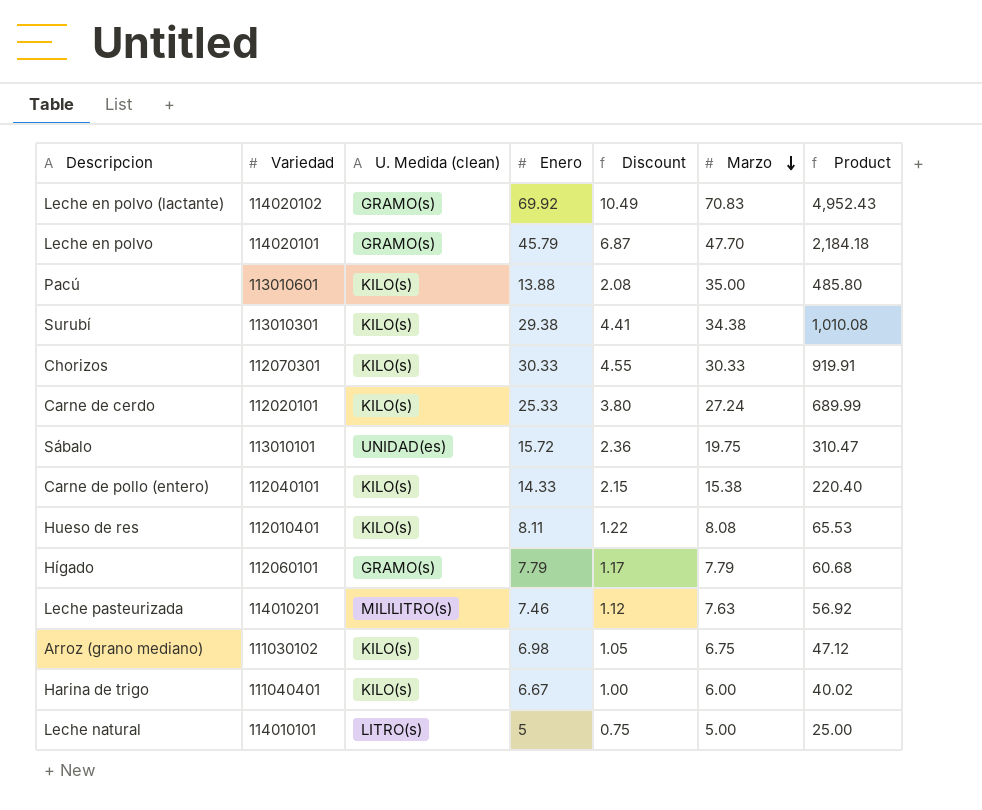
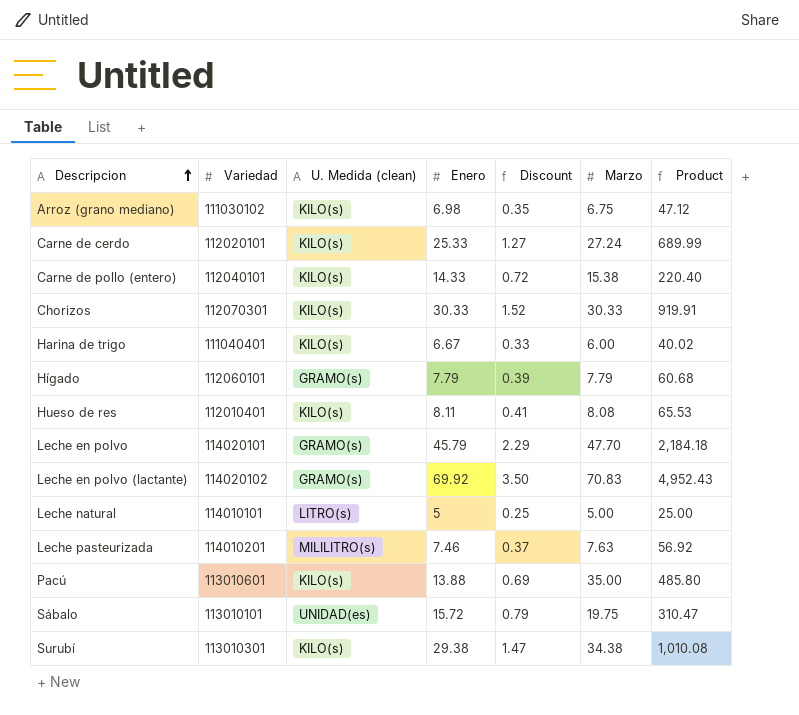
row order: Marzo descending -> Descripcion ascending
column Discount | formula: [Enero] * 0.15 -> [Enero] * 0.05

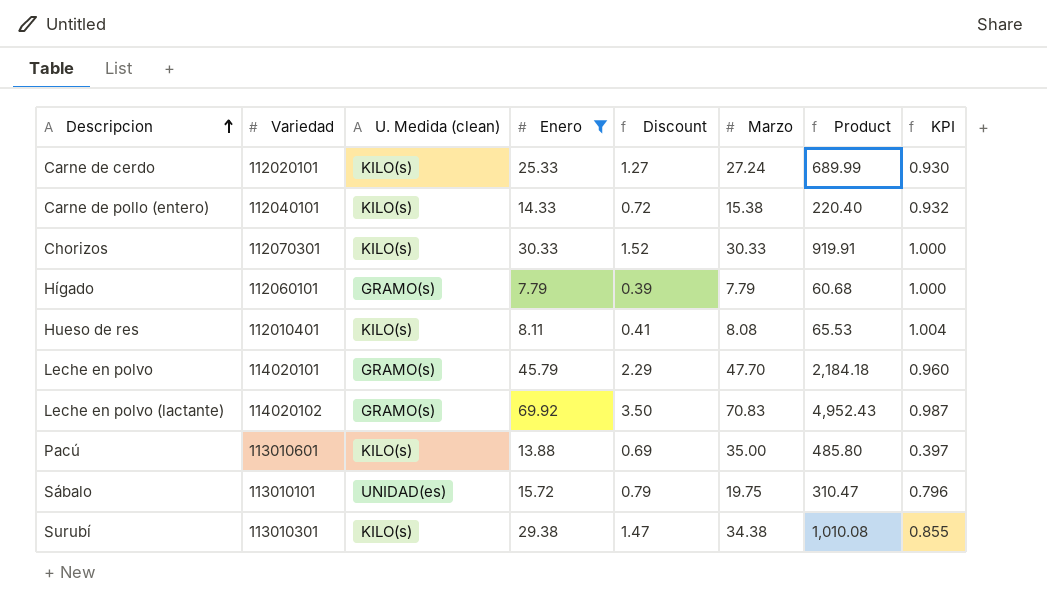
filter: none -> Enero >= 7.79
column KPI | formula: none -> [Enero] / [Marzo]

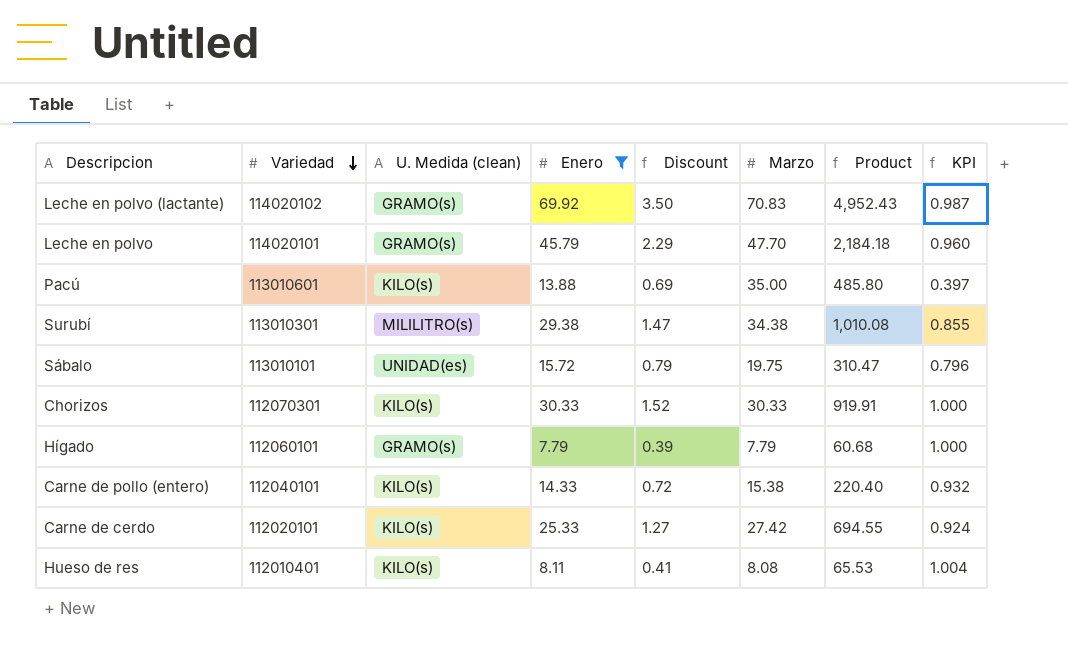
row order: Descripcion ascending -> Variedad descending
Surubí | U. Medida (clean): KILO(s) -> MILILITRO(s)
Carne de cerdo | Marzo: 27.24 -> 27.42
Carne de cerdo | Product: 689.99 -> 694.55
Carne de cerdo | KPI: 0.930 -> 0.924

